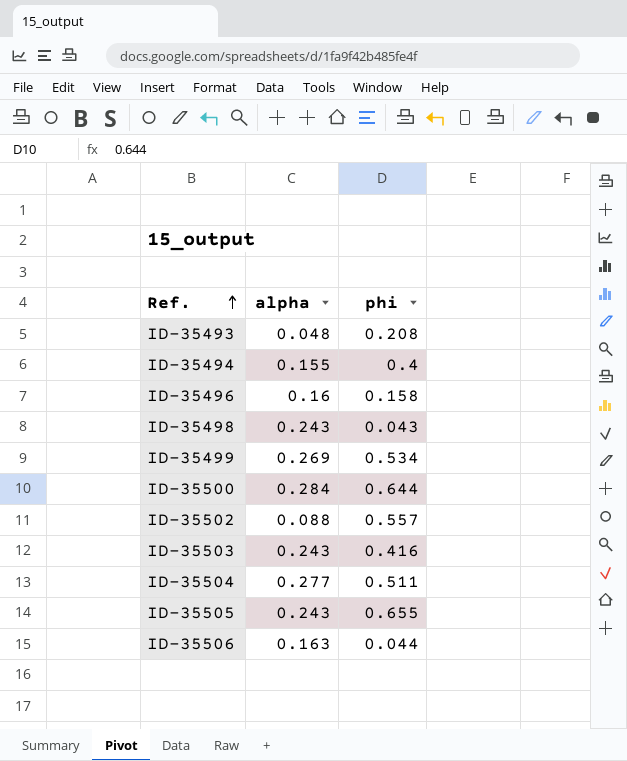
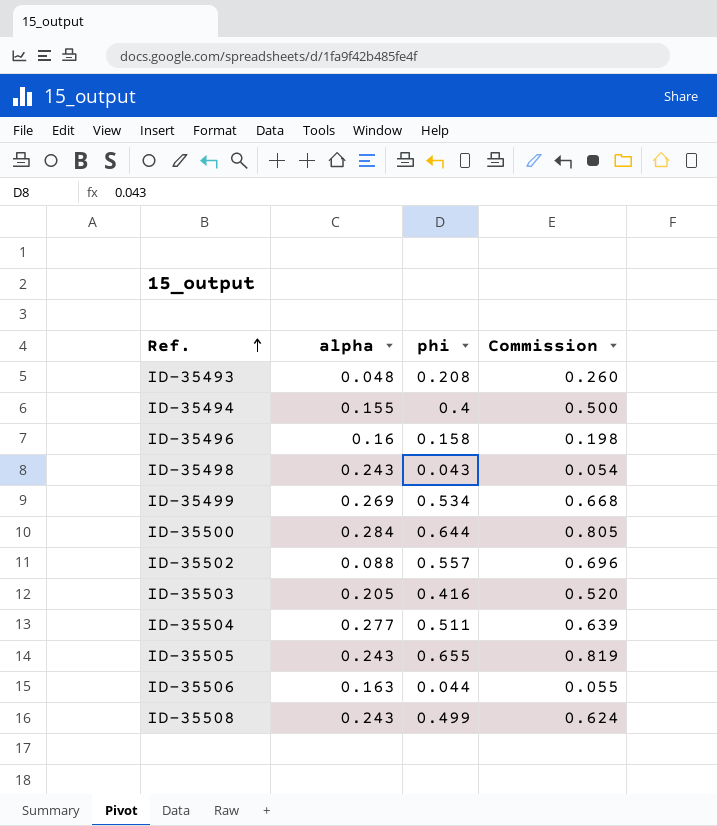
column Commission | formula: none -> [phi] * 1.25
ID-35503 | alpha: 0.243 -> 0.205
row ID-35508: none -> 0.243 | 0.499 | 0.624

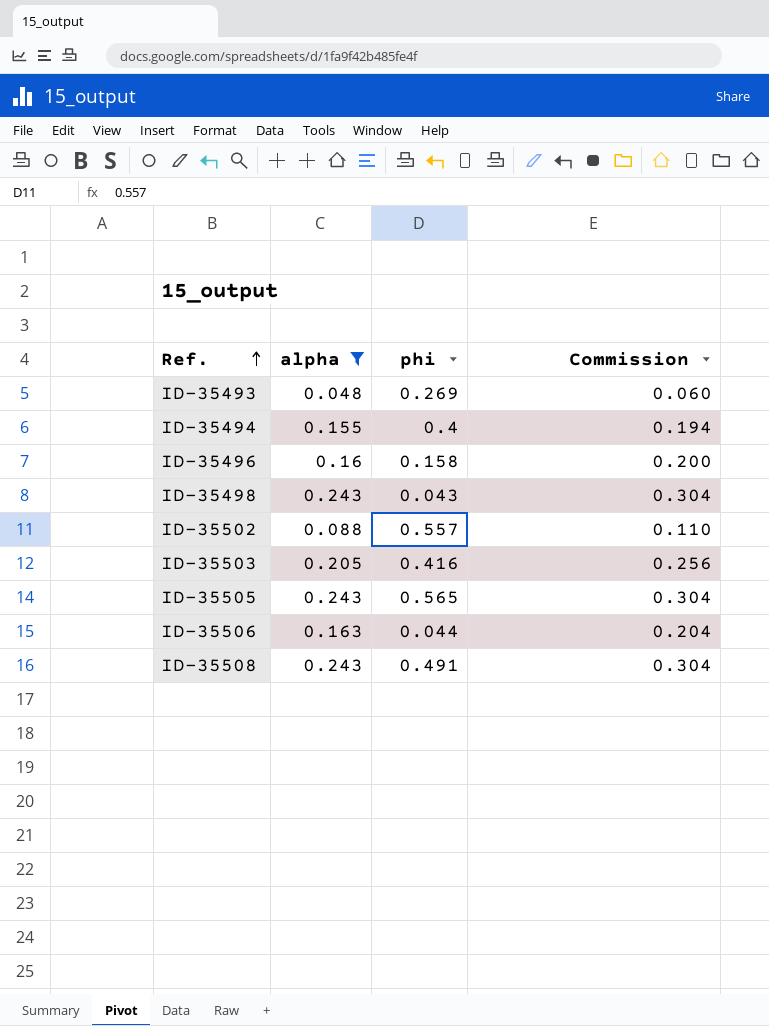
filter: none -> alpha <= 0.243
column Commission | formula: [phi] * 1.25 -> [alpha] * 1.25
ID-35493 | phi: 0.208 -> 0.269
ID-35505 | phi: 0.655 -> 0.565
ID-35508 | phi: 0.499 -> 0.491

